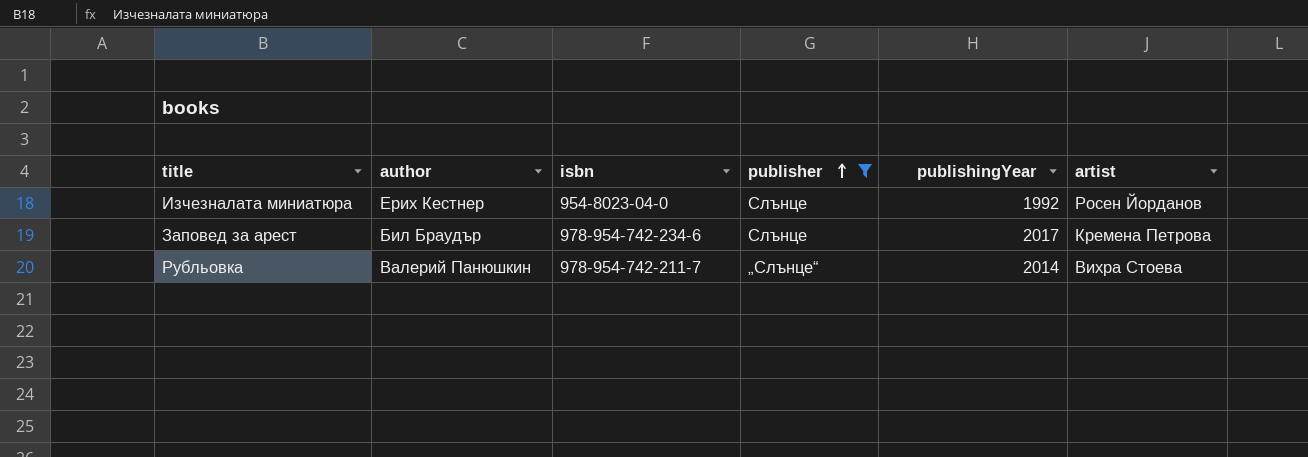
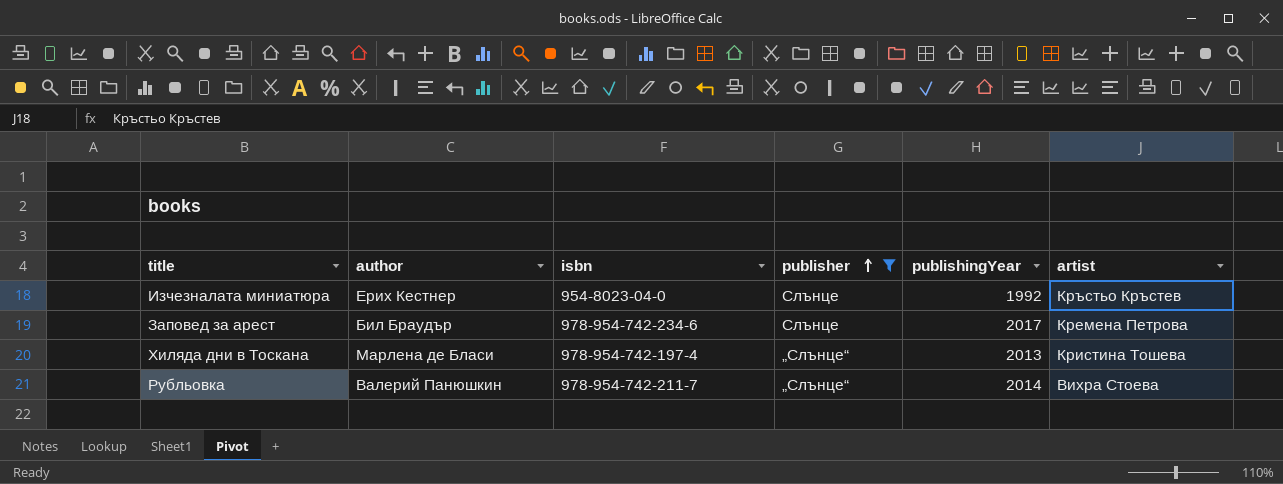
Изчезналата миниатюра | artist: Росен Йорданов -> Кръстьо Кръстев
row Хиляда дни в Тоскана: none -> Марлена де Бласи | 978-954-742-197-4 | „Слънце“ | 2013 | Кристина Тошева

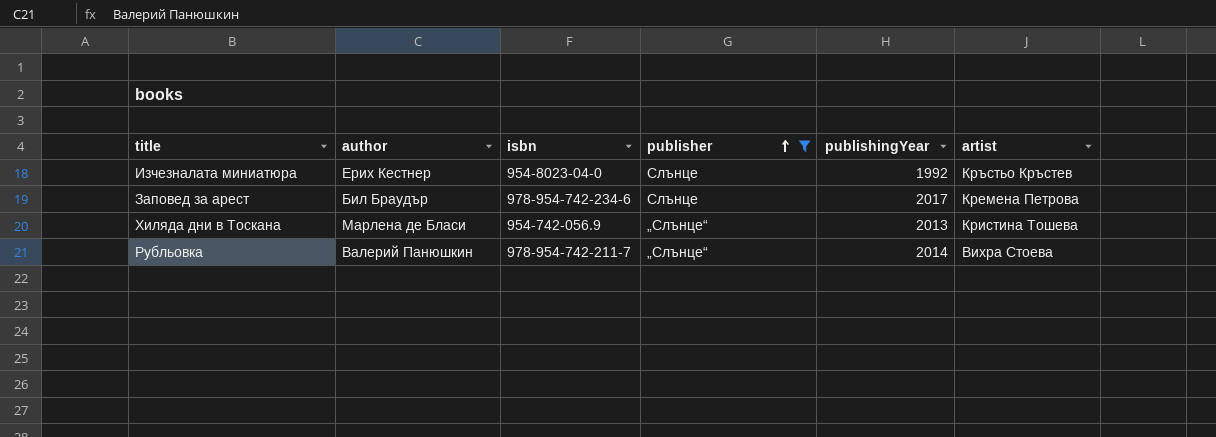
Хиляда дни в Тоскана | isbn: 978-954-742-197-4 -> 954-742-056.9

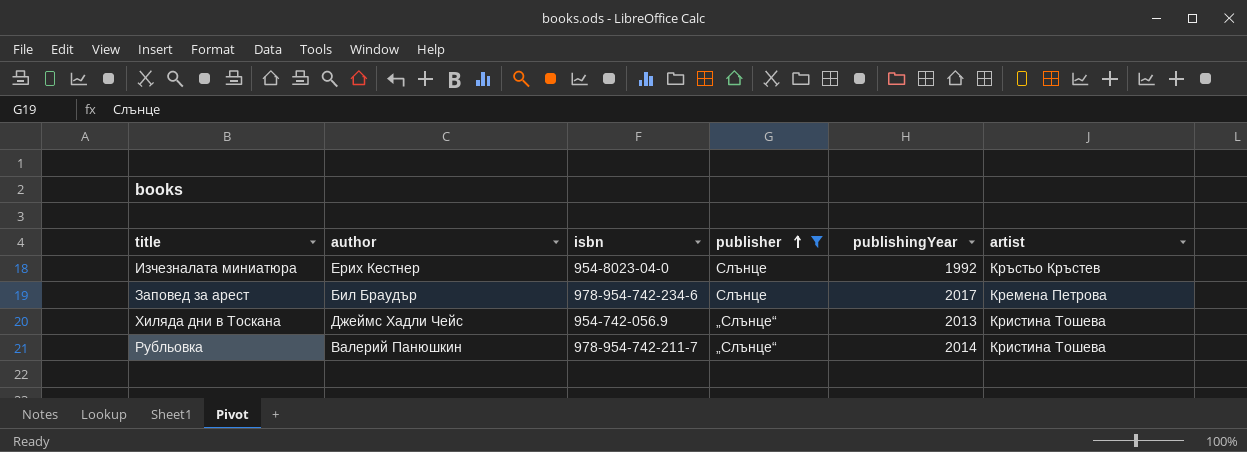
Хиляда дни в Тоскана | author: Марлена де Бласи -> Джеймс Хадли Чейс
Рубльовка | artist: Вихра Стоева -> Кристина Тошева

